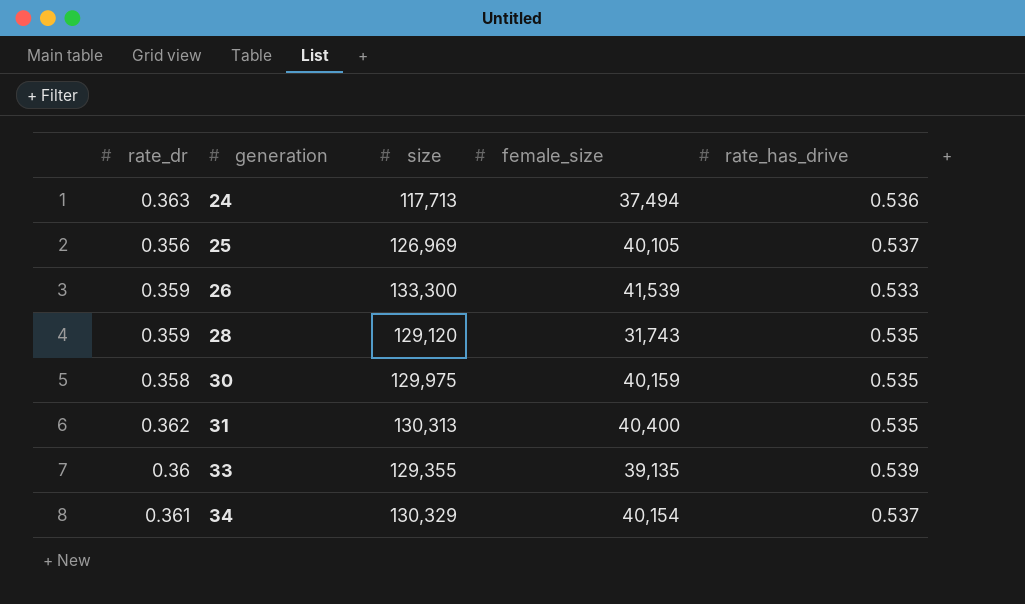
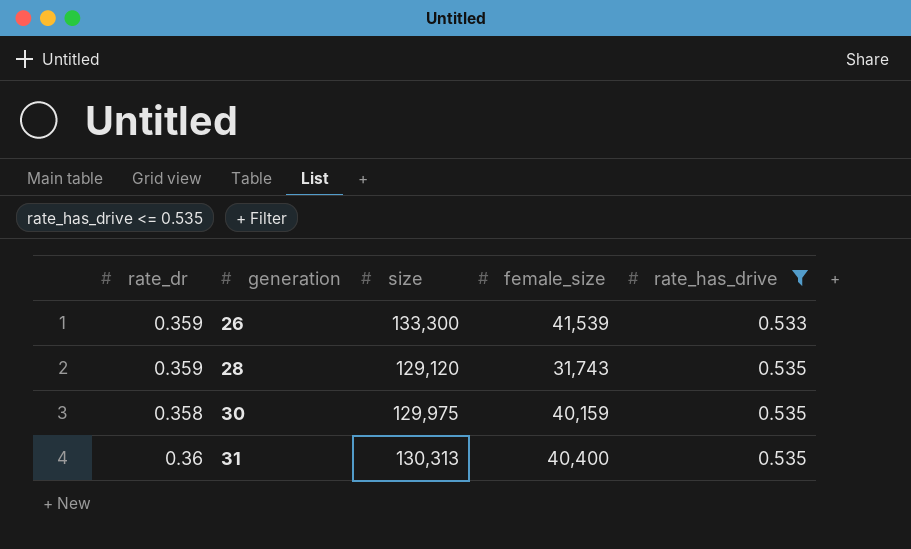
filter: none -> rate_has_drive <= 0.535
31 | rate_dr: 0.362 -> 0.36

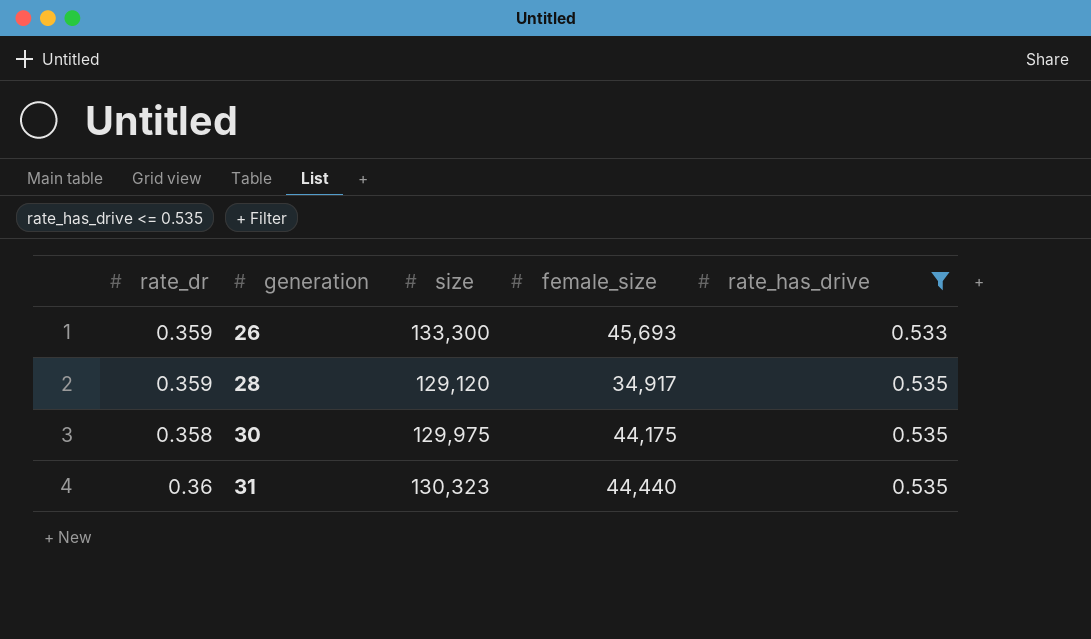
26 | female_size: 41,539 -> 45,693
28 | female_size: 31,743 -> 34,917
30 | female_size: 40,159 -> 44,175
31 | size: 130,313 -> 130,323
31 | female_size: 40,400 -> 44,440

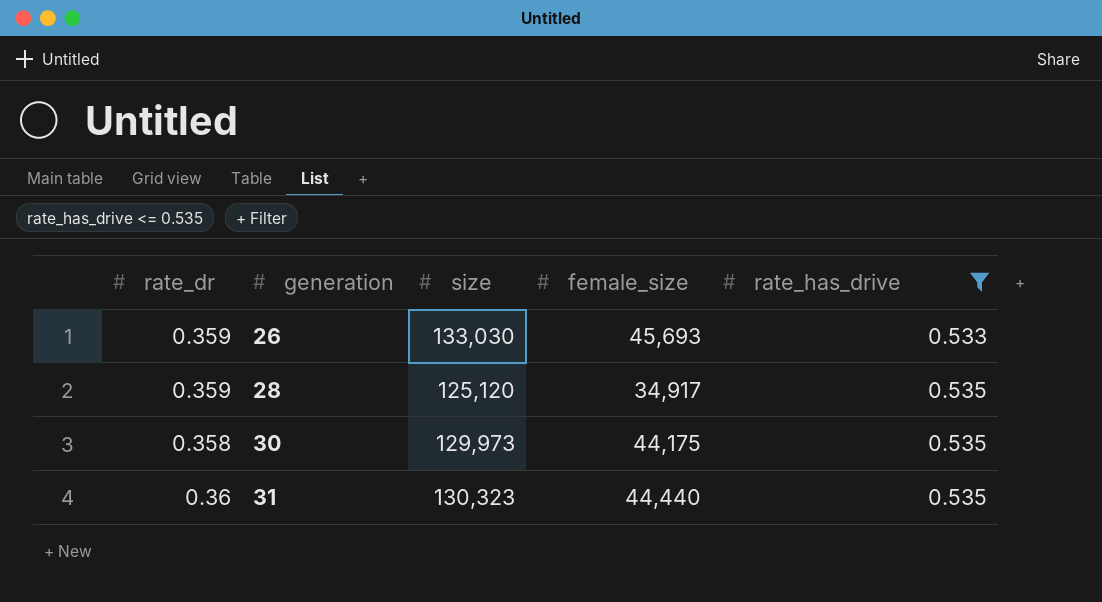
26 | size: 133,300 -> 133,030
28 | size: 129,120 -> 125,120
30 | size: 129,975 -> 129,973

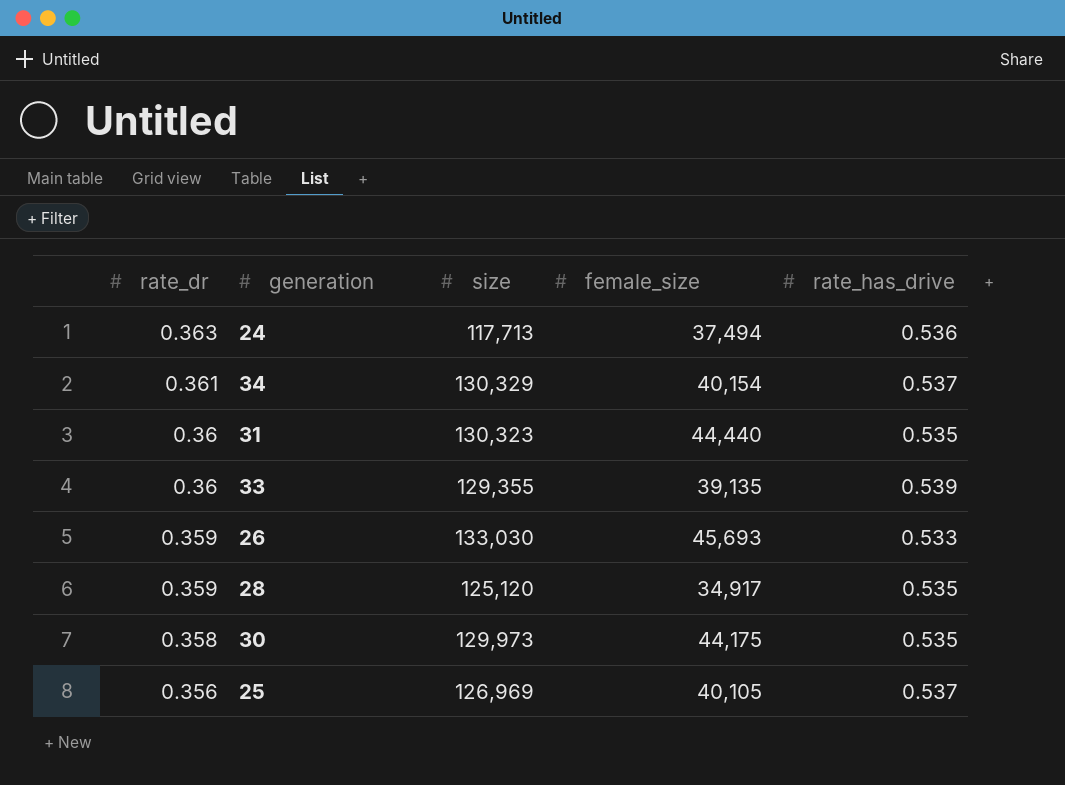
filter: rate_has_drive <= 0.535 -> none
row order: generation ascending -> rate_dr descending

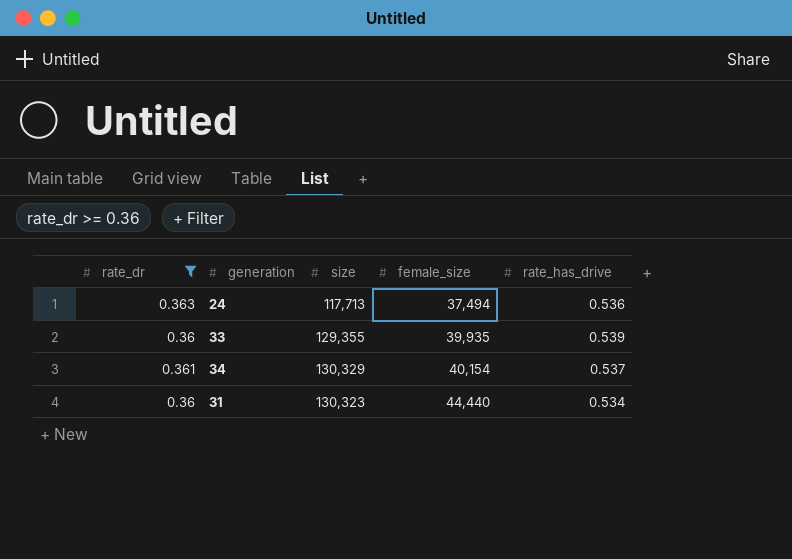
filter: none -> rate_dr >= 0.36
row order: rate_dr descending -> female_size ascending
33 | female_size: 39,135 -> 39,935
31 | rate_has_drive: 0.535 -> 0.534

